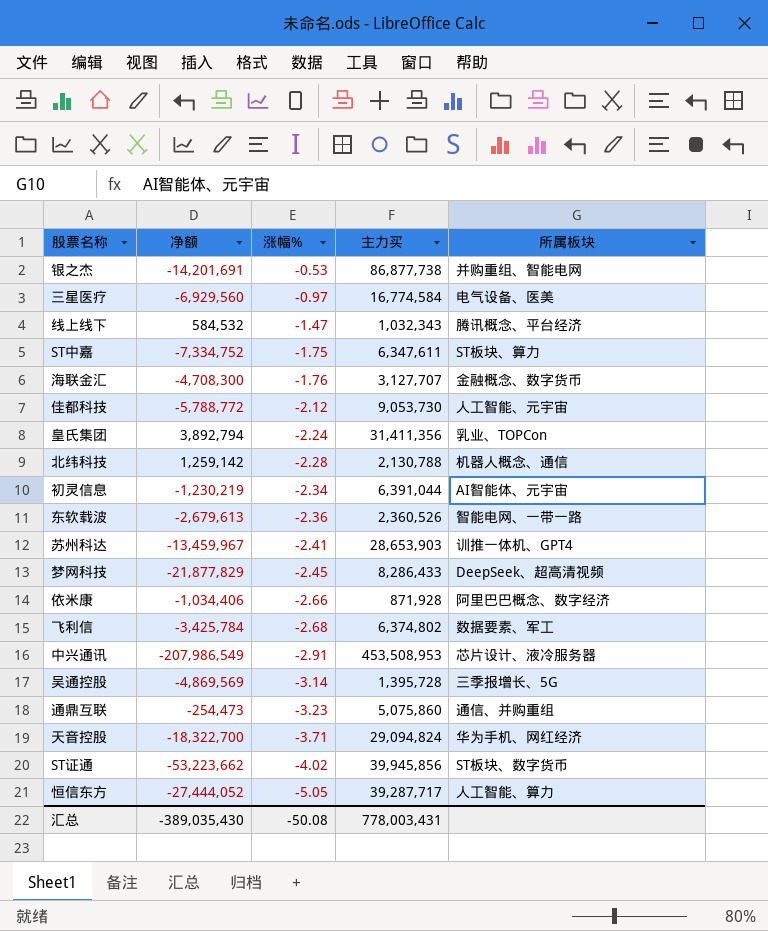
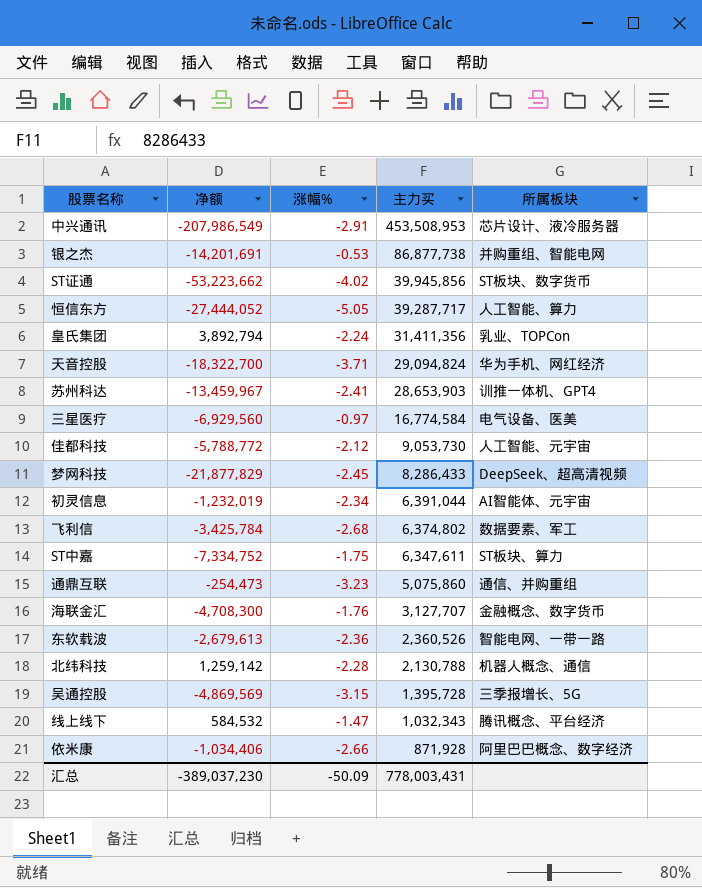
row order: 涨幅% descending -> 主力买 descending
初灵信息 | 净额: -1,230,219 -> -1,232,019
吴通控股 | 涨幅%: -3.14 -> -3.15
汇总 | 净额: -389,035,430 -> -389,037,230
汇总 | 涨幅%: -50.08 -> -50.09

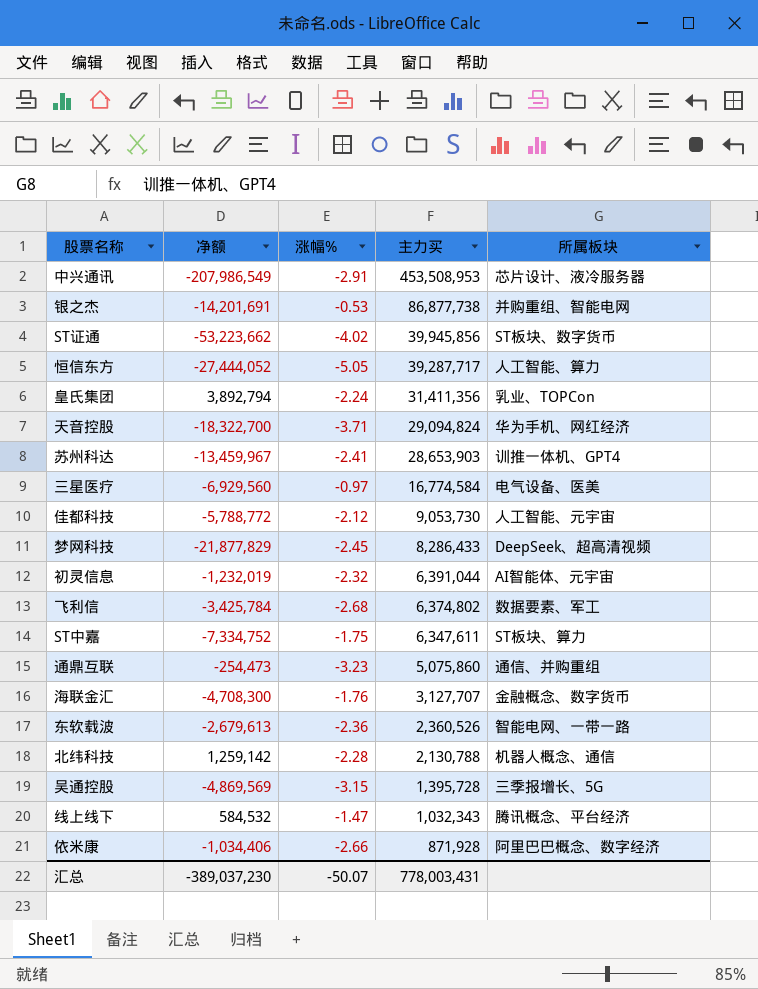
初灵信息 | 涨幅%: -2.34 -> -2.32
汇总 | 涨幅%: -50.09 -> -50.07

